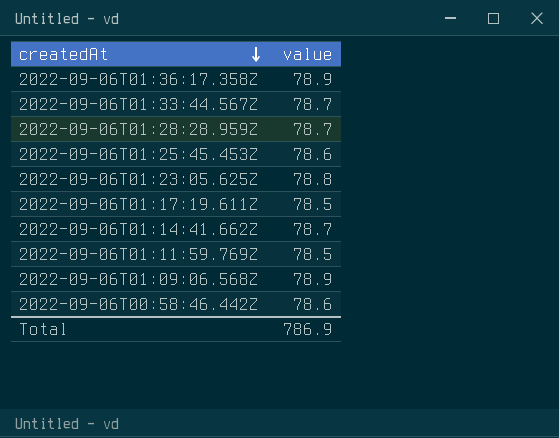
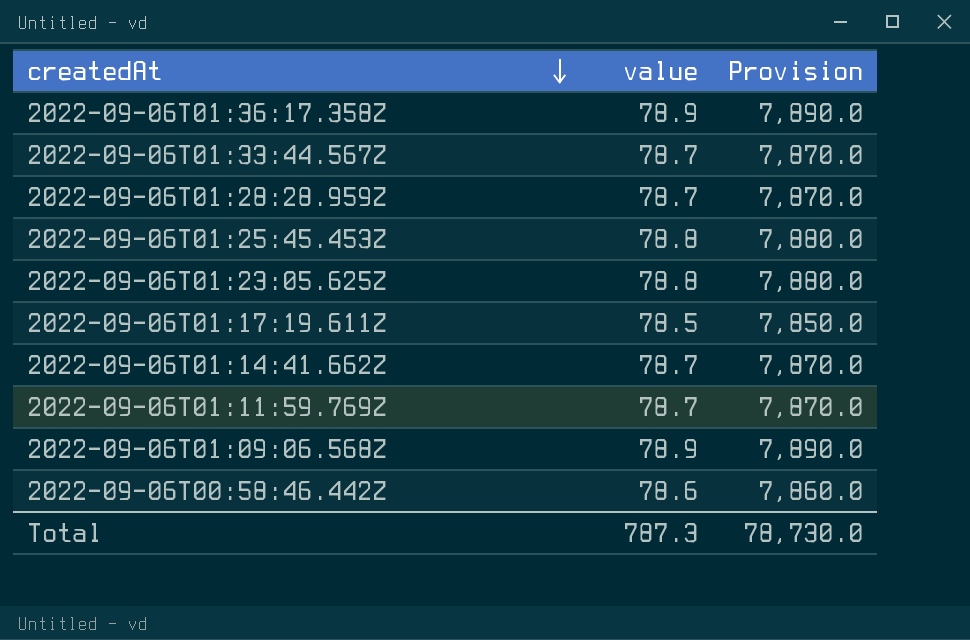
column Provision | formula: none -> [value] * 100
2022-09-06T01:25:45.453Z | value: 78.6 -> 78.8
2022-09-06T01:11:59.769Z | value: 78.5 -> 78.7
Total | value: 786.9 -> 787.3

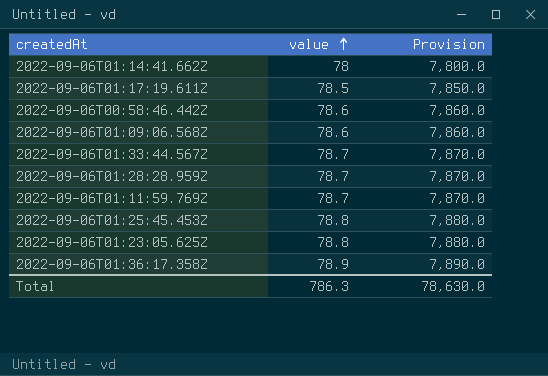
row order: createdAt descending -> value ascending
2022-09-06T01:14:41.662Z | value: 78.7 -> 78
2022-09-06T01:14:41.662Z | Provision: 7,870.0 -> 7,800.0
2022-09-06T01:09:06.568Z | value: 78.9 -> 78.6
2022-09-06T01:09:06.568Z | Provision: 7,890.0 -> 7,860.0
Total | value: 787.3 -> 786.3
Total | Provision: 78,730.0 -> 78,630.0

